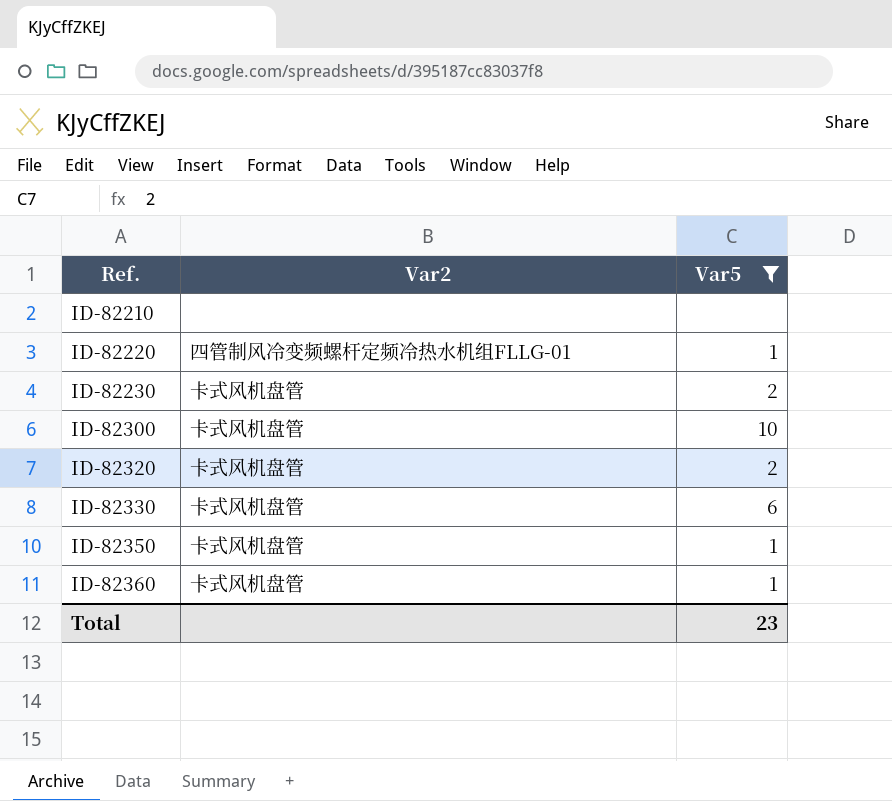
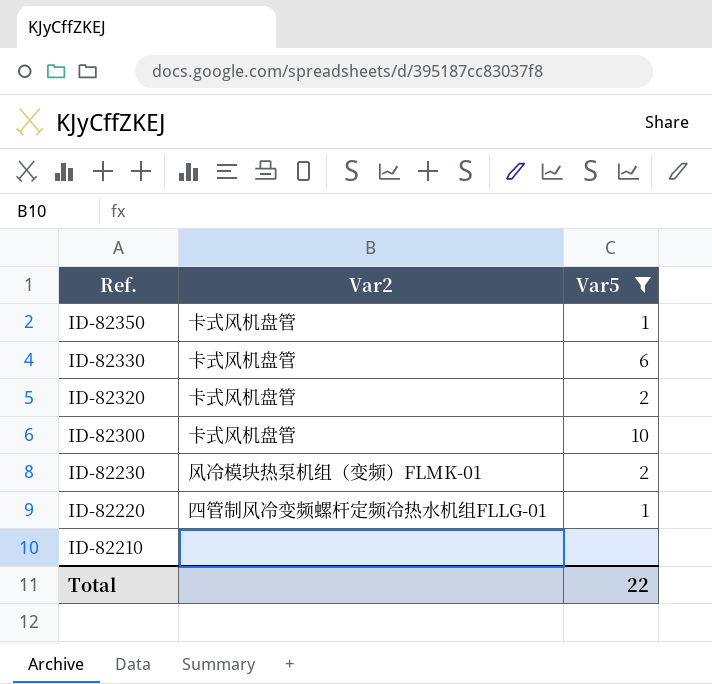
row order: Ref. ascending -> Ref. descending
row ID-82360: 卡式风机盘管 | 1 -> none
ID-82230 | Var2: 卡式风机盘管 -> 风冷模块热泵机组（变频）FLMK-01
Total | Var5: 23 -> 22

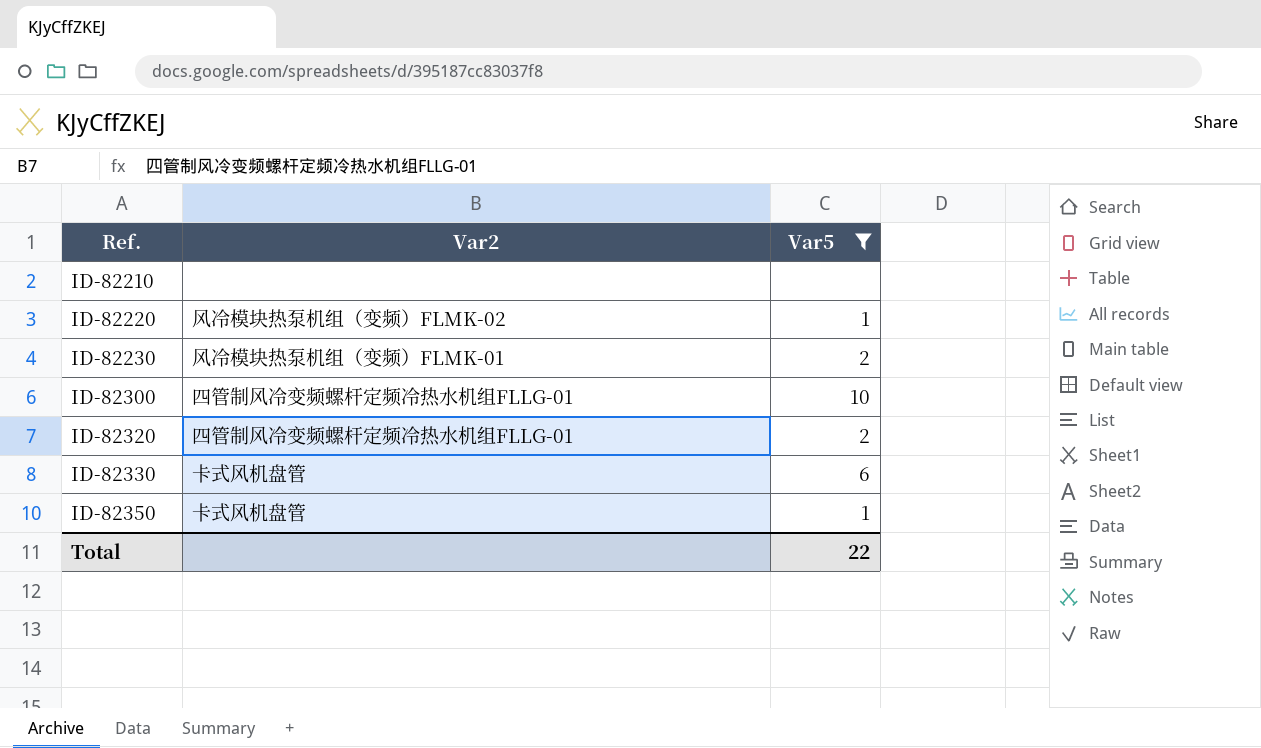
row order: Ref. descending -> Ref. ascending
ID-82220 | Var2: 四管制风冷变频螺杆定频冷热水机组FLLG-01 -> 风冷模块热泵机组（变频）FLMK-02
ID-82300 | Var2: 卡式风机盘管 -> 四管制风冷变频螺杆定频冷热水机组FLLG-01
ID-82320 | Var2: 卡式风机盘管 -> 四管制风冷变频螺杆定频冷热水机组FLLG-01

